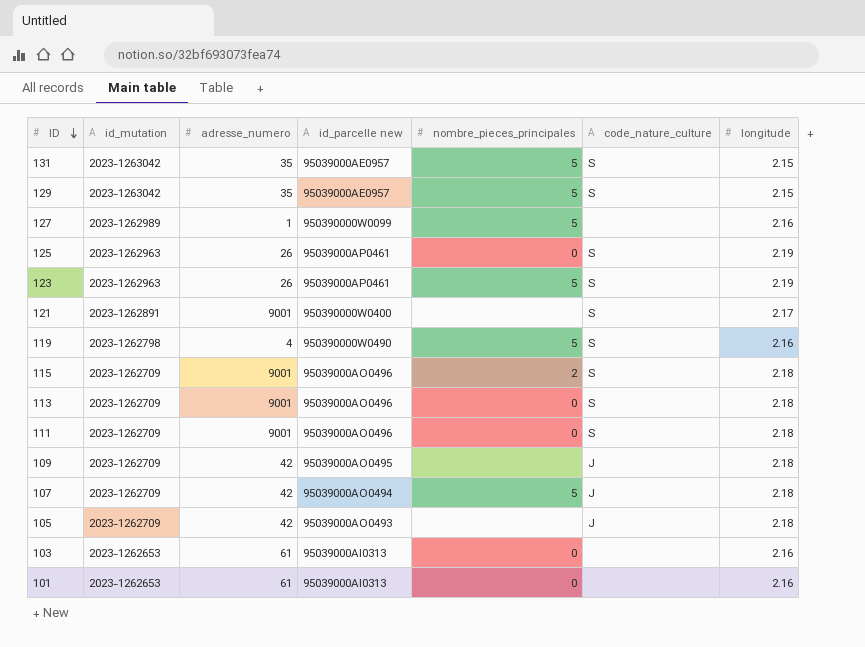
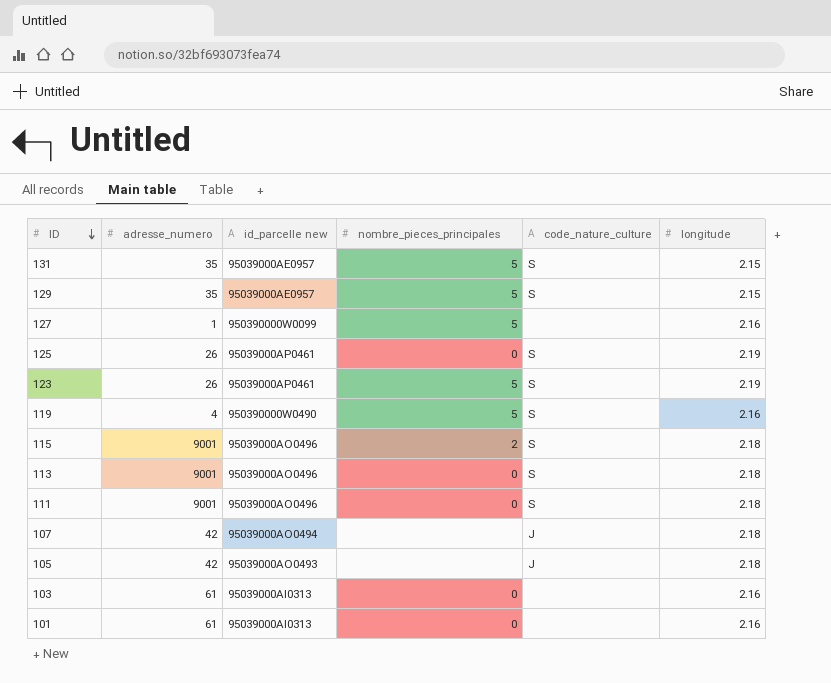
column id_mutation | position: 2 -> none
row 121: 2023-1262891 | 9001 | 950390000W0400 | none | S | 2.17 -> none
row 109: 2023-1262709 | 42 | 95039000AO0495 | none | J | 2.18 -> none
107 | nombre_pieces_principales: 5 -> none

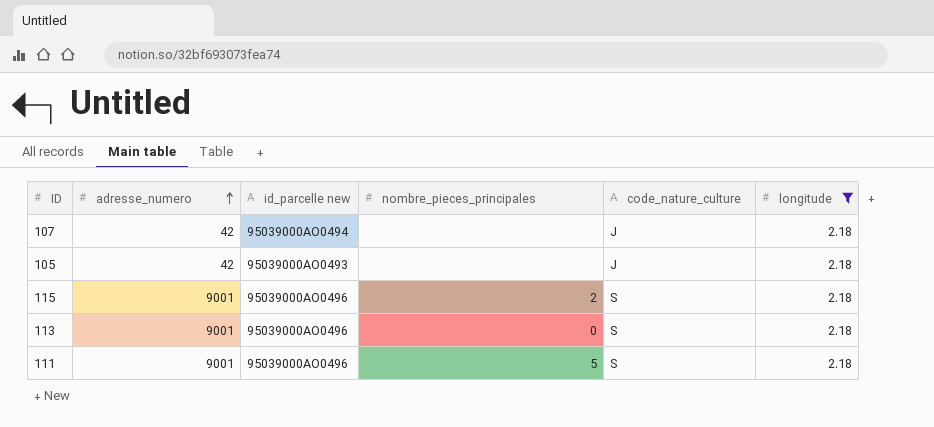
filter: none -> longitude = 2.18
row order: ID descending -> adresse_numero ascending
111 | nombre_pieces_principales: 0 -> 5

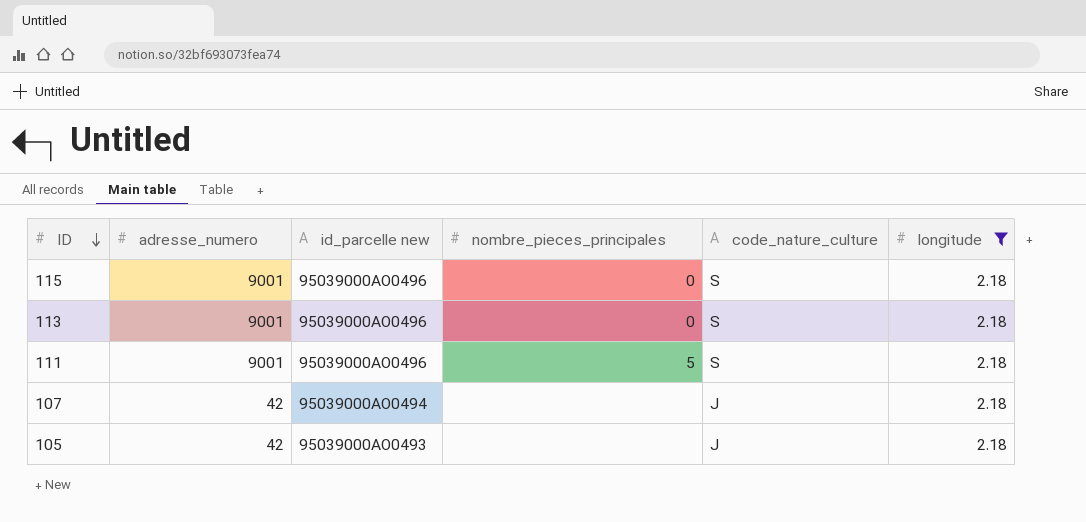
row order: adresse_numero ascending -> ID descending
115 | nombre_pieces_principales: 2 -> 0

